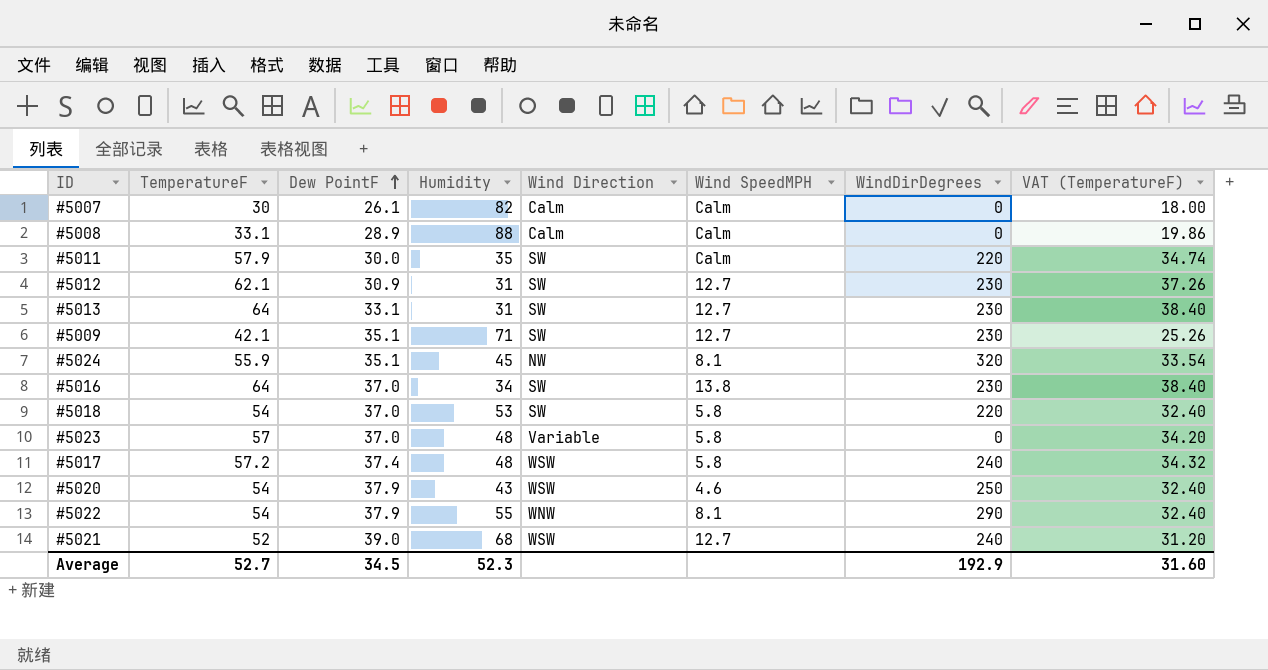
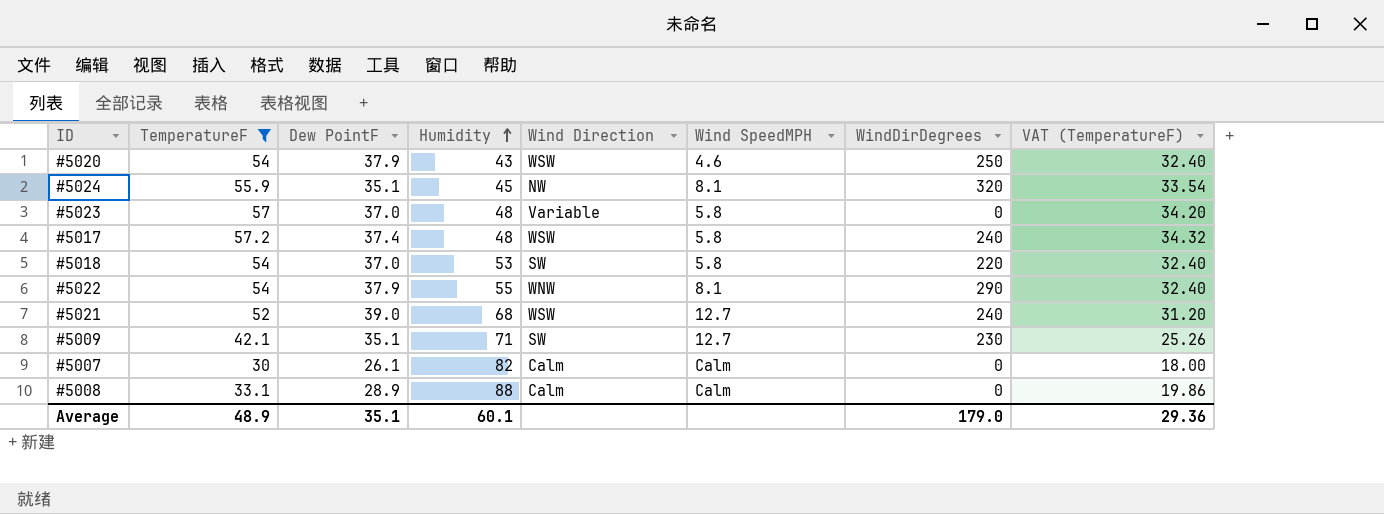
filter: none -> TemperatureF <= 57.2
row order: Dew PointF ascending -> Humidity ascending
Average | TemperatureF: 52.7 -> 48.9
Average | Dew PointF: 34.5 -> 35.1
Average | Humidity: 52.3 -> 60.1
Average | WindDirDegrees: 192.9 -> 179.0
Average | VAT (TemperatureF): 31.60 -> 29.36

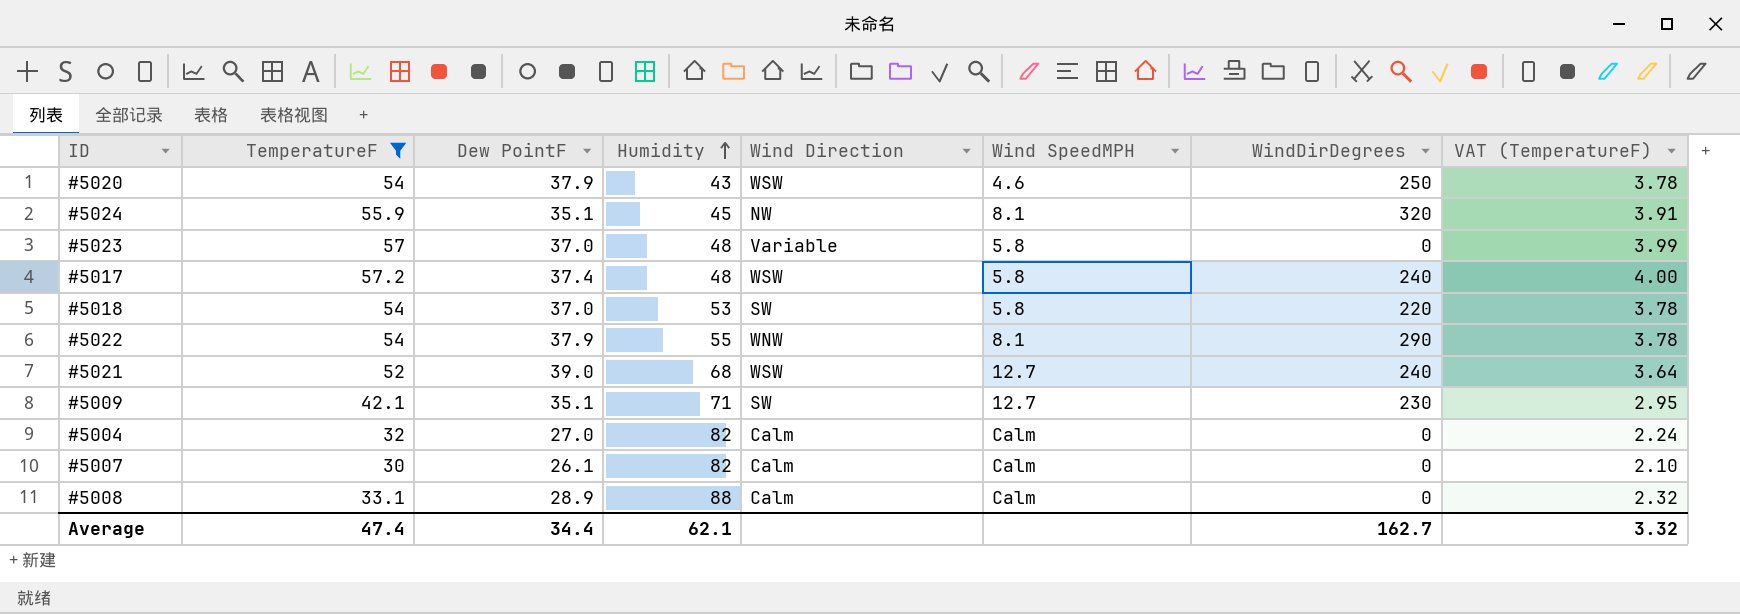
column VAT (TemperatureF) | formula: [TemperatureF] * 0.6 -> [TemperatureF] * 0.07
row #5004: none -> 32 | 27.0 | 82 | Calm | Calm | 0 | 2.24
Average | TemperatureF: 48.9 -> 47.4
Average | Dew PointF: 35.1 -> 34.4
Average | Humidity: 60.1 -> 62.1
Average | WindDirDegrees: 179.0 -> 162.7
Average | VAT (TemperatureF): 29.36 -> 3.32

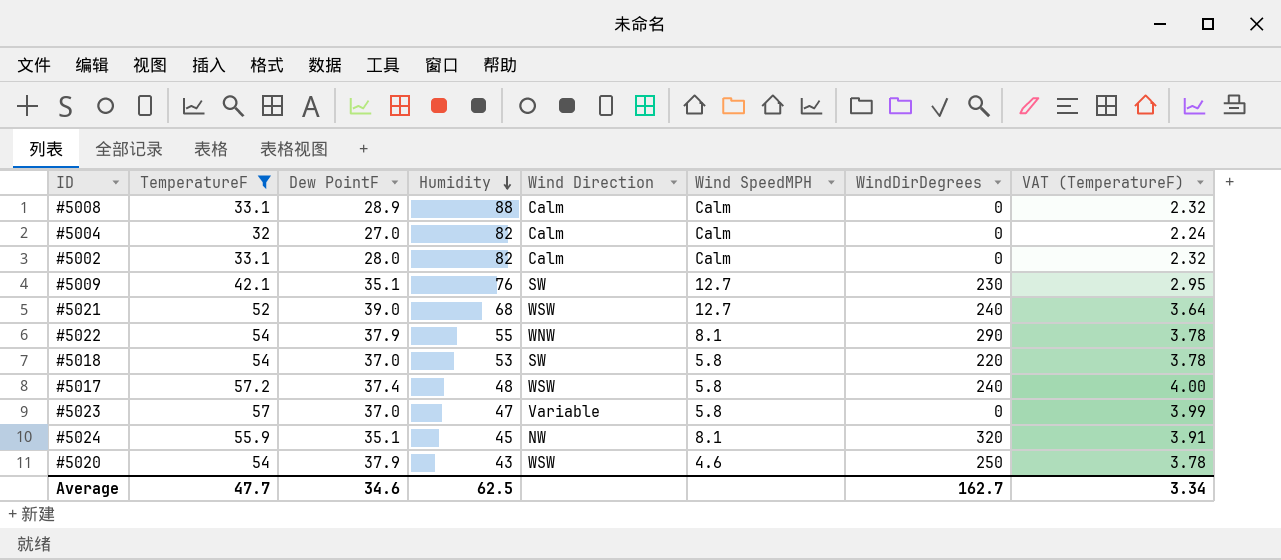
row order: Humidity ascending -> Humidity descending
row #5007: 30 | 26.1 | 82 | Calm | Calm | 0 | 2.10 -> none
row #5002: none -> 33.1 | 28.0 | 82 | Calm | Calm | 0 | 2.32
#5009 | Humidity: 71 -> 76
#5023 | Humidity: 48 -> 47
Average | TemperatureF: 47.4 -> 47.7
Average | Dew PointF: 34.4 -> 34.6
Average | Humidity: 62.1 -> 62.5
Average | VAT (TemperatureF): 3.32 -> 3.34

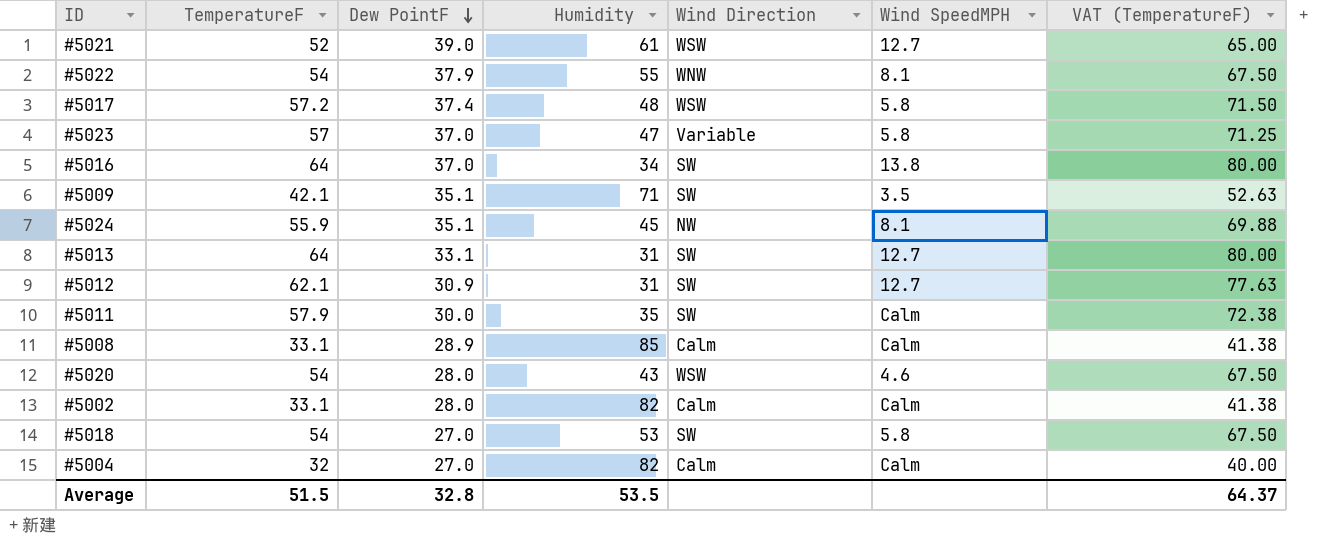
filter: TemperatureF <= 57.2 -> none
row order: Humidity descending -> Dew PointF descending
column WindDirDegrees | position: 7 -> none
column VAT (TemperatureF) | formula: [TemperatureF] * 0.07 -> [TemperatureF] * 1.25
#5021 | Humidity: 68 -> 61
#5009 | Humidity: 76 -> 71
#5009 | Wind SpeedMPH: 12.7 -> 3.5
#5008 | Humidity: 88 -> 85
#5020 | Dew PointF: 37.9 -> 28.0
#5018 | Dew PointF: 37.0 -> 27.0
Average | TemperatureF: 47.7 -> 51.5
Average | Dew PointF: 34.6 -> 32.8
Average | Humidity: 62.5 -> 53.5
Average | VAT (TemperatureF): 3.34 -> 64.37

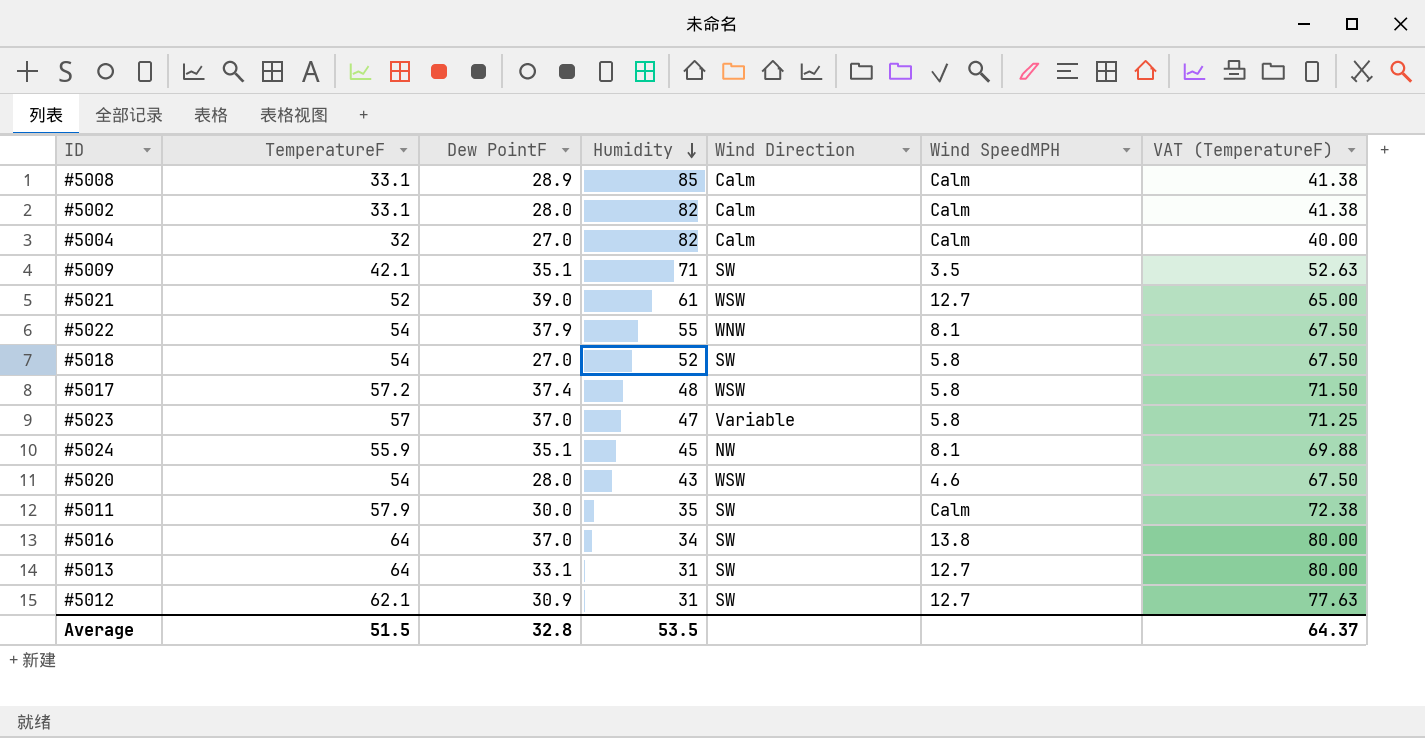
row order: Dew PointF descending -> Humidity descending
#5018 | Humidity: 53 -> 52

